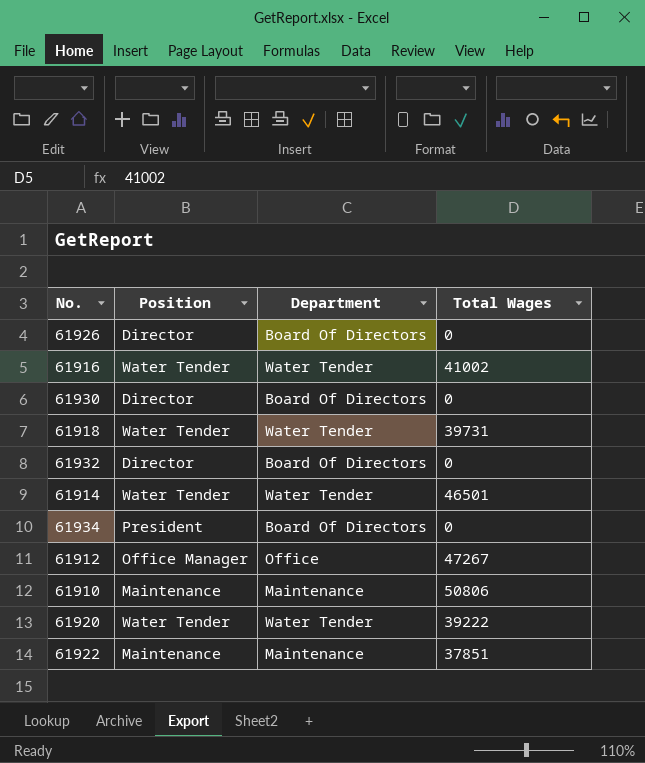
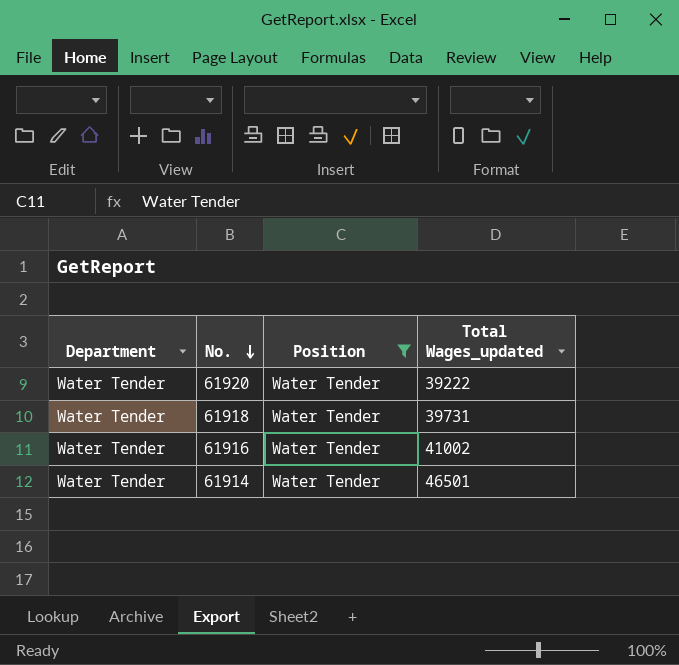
filter: none -> Position = Water Tender
row order: none -> No. descending
column Department | position: 3 -> 1
column name: Total Wages -> Total Wages_updated

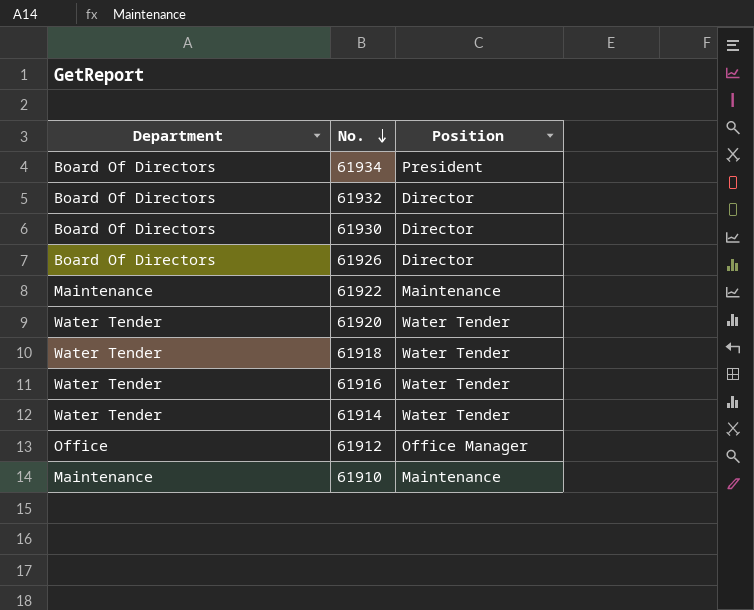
filter: Position = Water Tender -> none
column Total Wages_updated | position: 4 -> none

